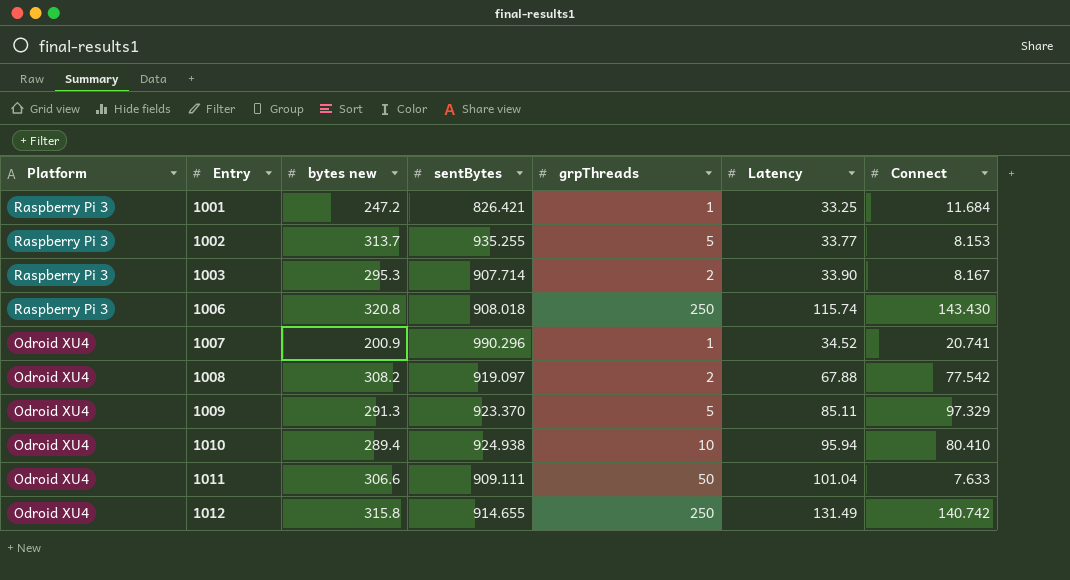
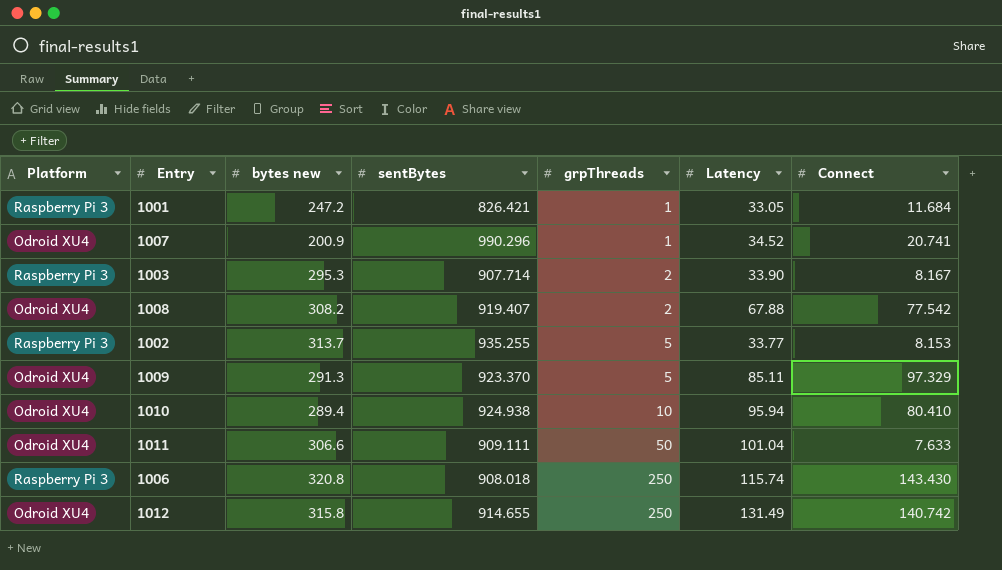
row order: Platform descending -> grpThreads ascending
1001 | Latency: 33.25 -> 33.05
1008 | sentBytes: 919.097 -> 919.407

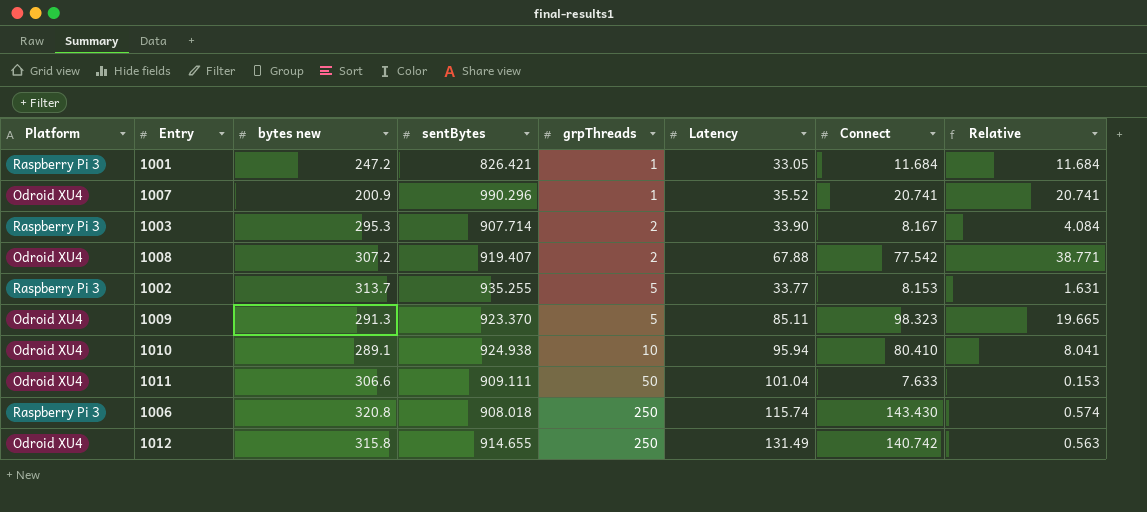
column Relative | formula: none -> [Connect] / [grpThreads]
1007 | Latency: 34.52 -> 35.52
1008 | bytes new: 308.2 -> 307.2
1009 | Connect: 97.329 -> 98.323
1010 | bytes new: 289.4 -> 289.1

